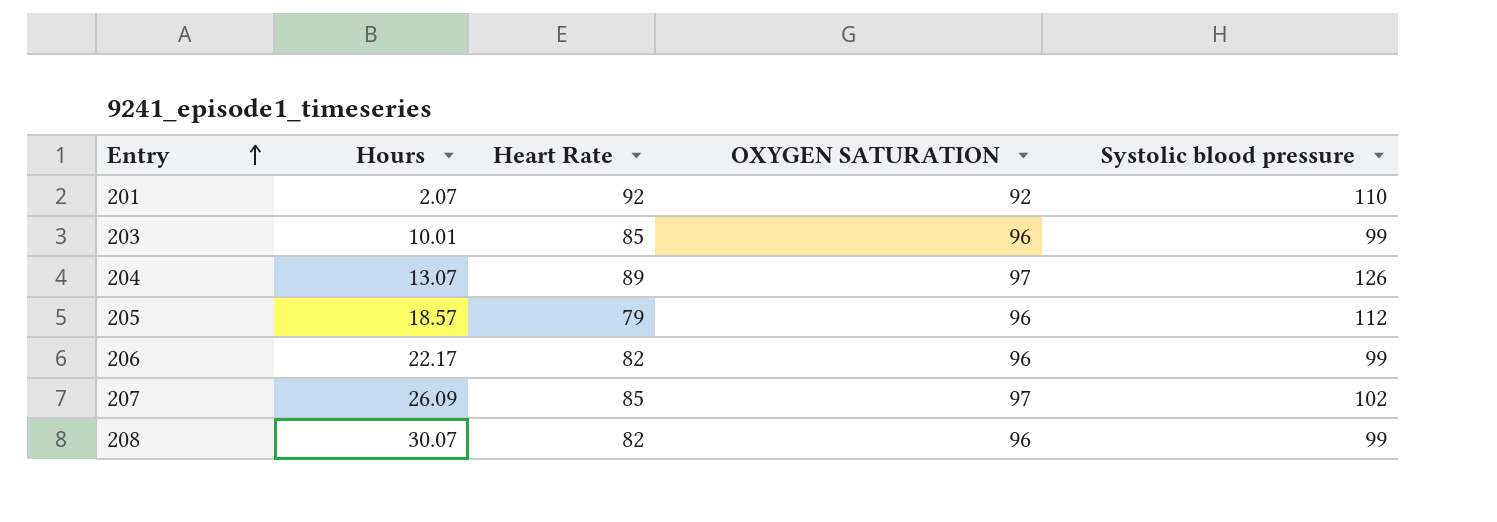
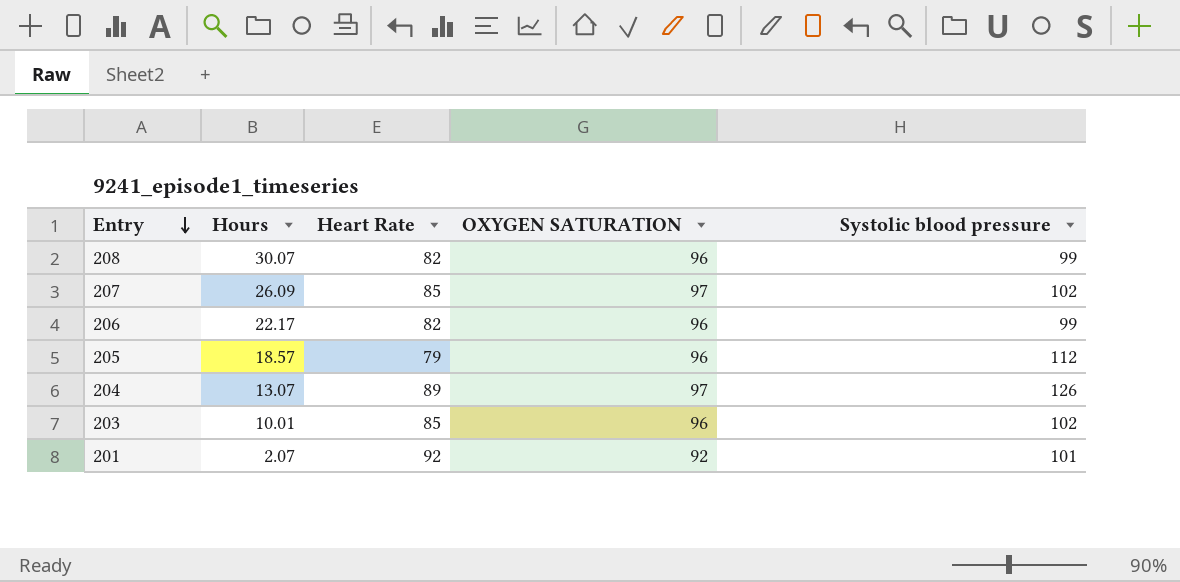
row order: Entry ascending -> Entry descending
203 | Systolic blood pressure: 99 -> 102
201 | Systolic blood pressure: 110 -> 101

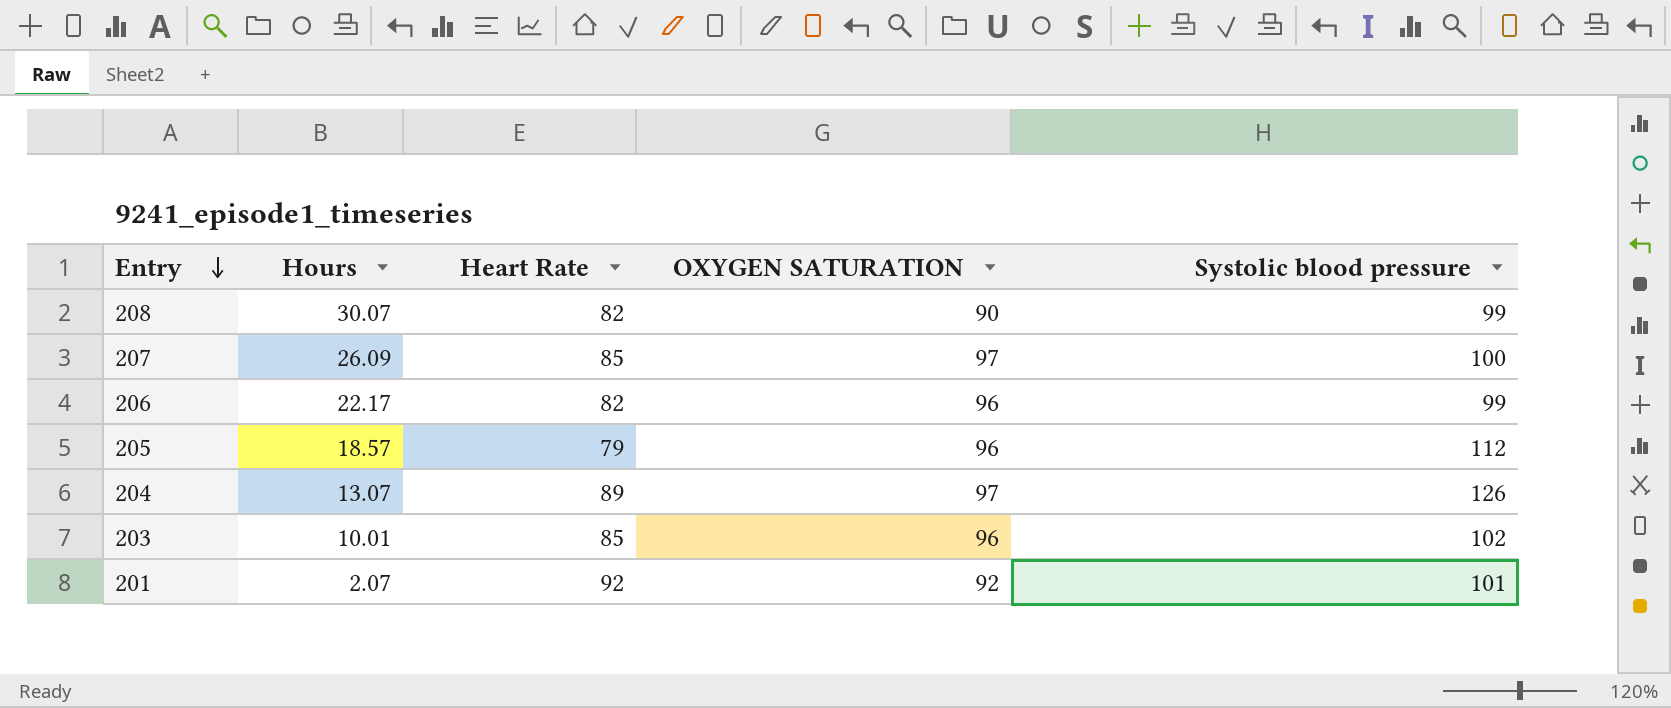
208 | OXYGEN SATURATION: 96 -> 90
207 | Systolic blood pressure: 102 -> 100

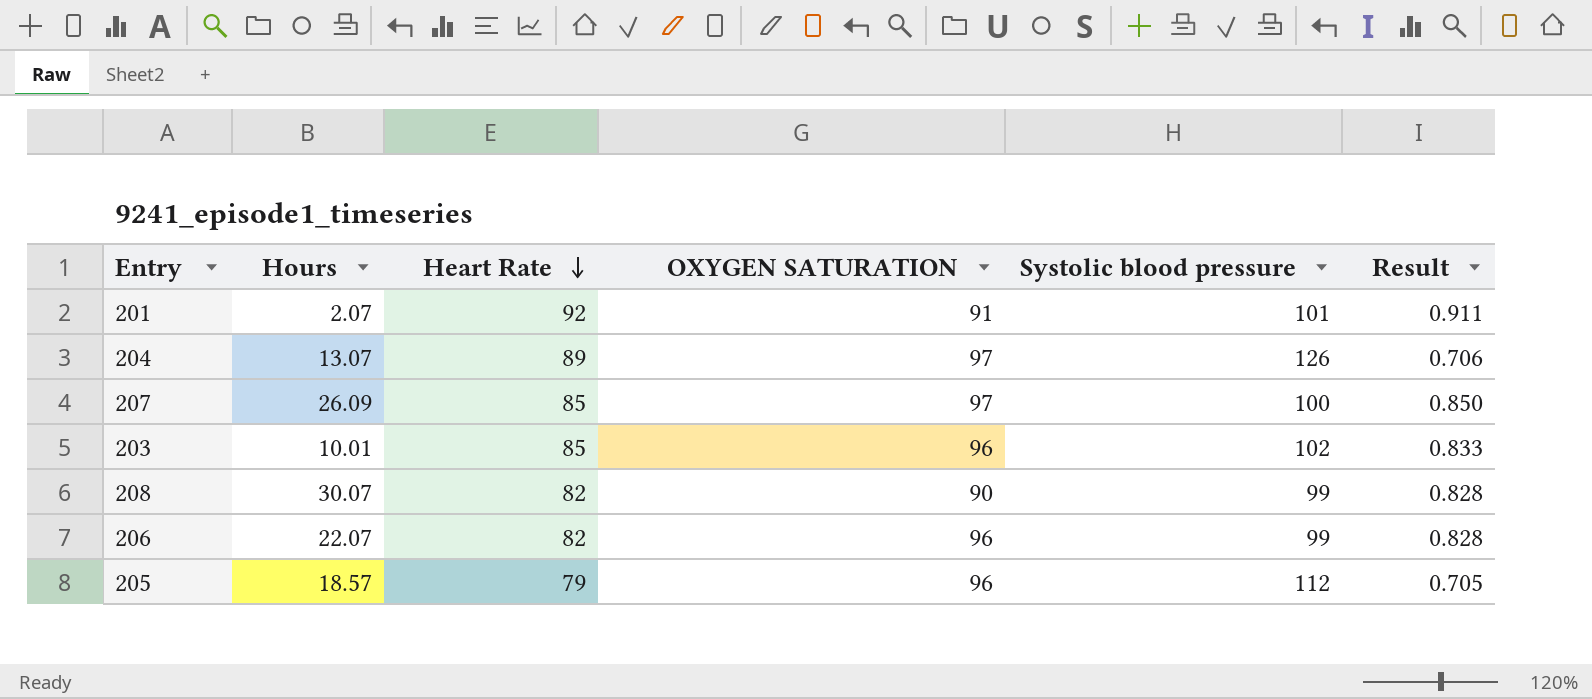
row order: Entry descending -> Heart Rate descending
column Result | formula: none -> [Heart Rate] / [Systolic blood pressure]
201 | OXYGEN SATURATION: 92 -> 91
206 | Hours: 22.17 -> 22.07

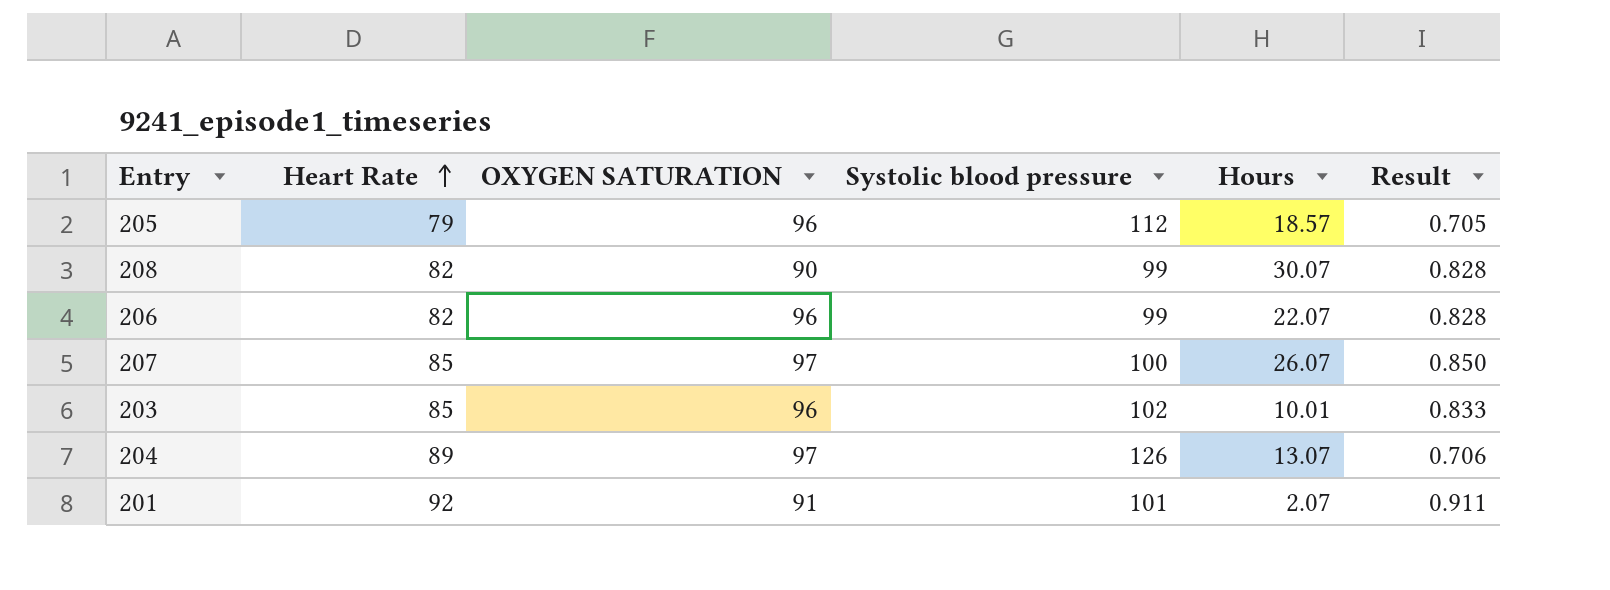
row order: Heart Rate descending -> Heart Rate ascending
column Hours | position: 2 -> 5
207 | Hours: 26.09 -> 26.07

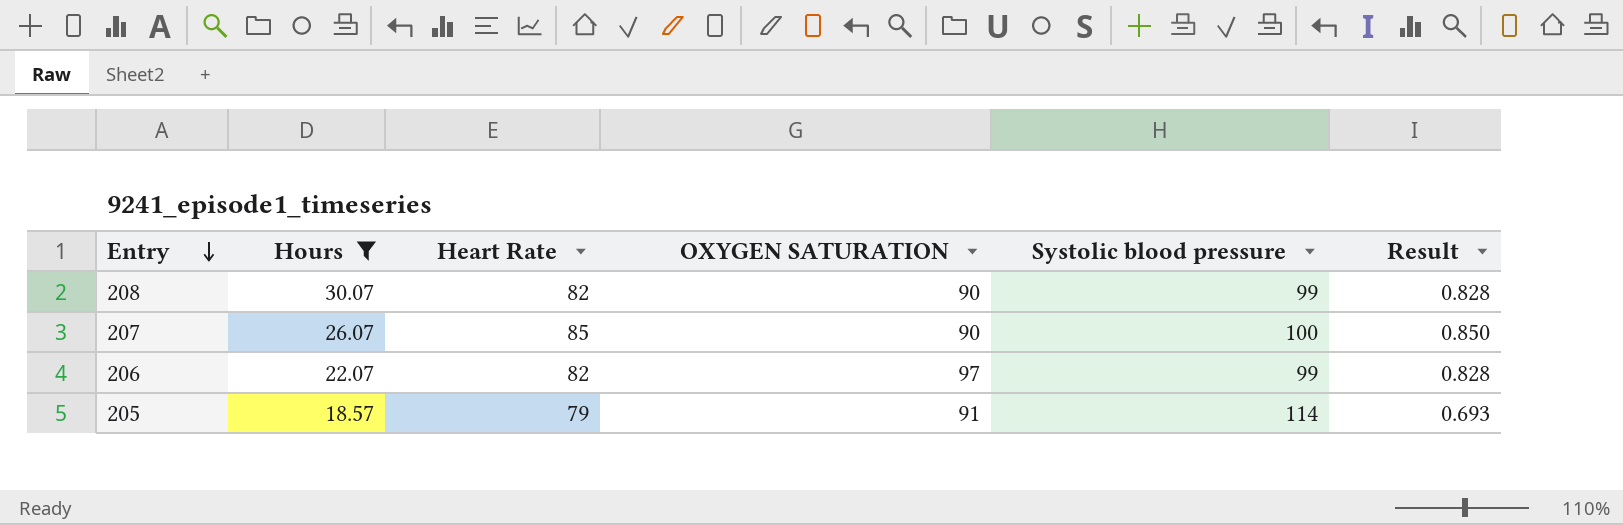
filter: none -> Hours >= 18.57
row order: Heart Rate ascending -> Entry descending
column Hours | position: 5 -> 2
207 | OXYGEN SATURATION: 97 -> 90
206 | OXYGEN SATURATION: 96 -> 97
205 | OXYGEN SATURATION: 96 -> 91
205 | Systolic blood pressure: 112 -> 114
205 | Result: 0.705 -> 0.693

